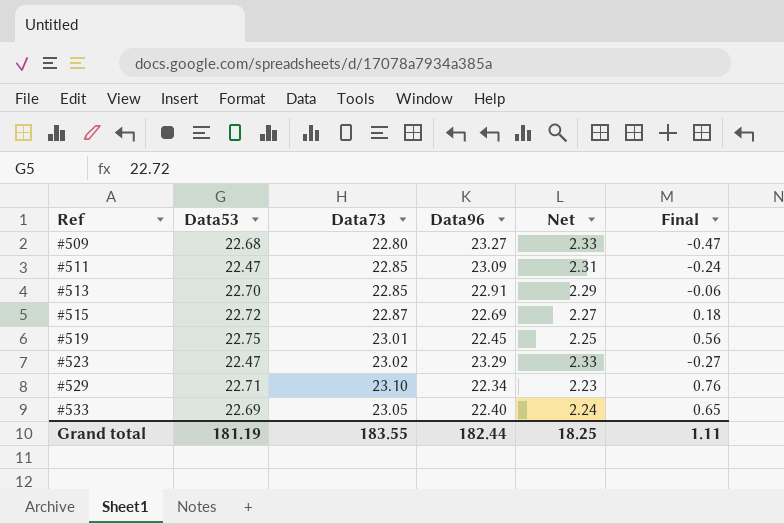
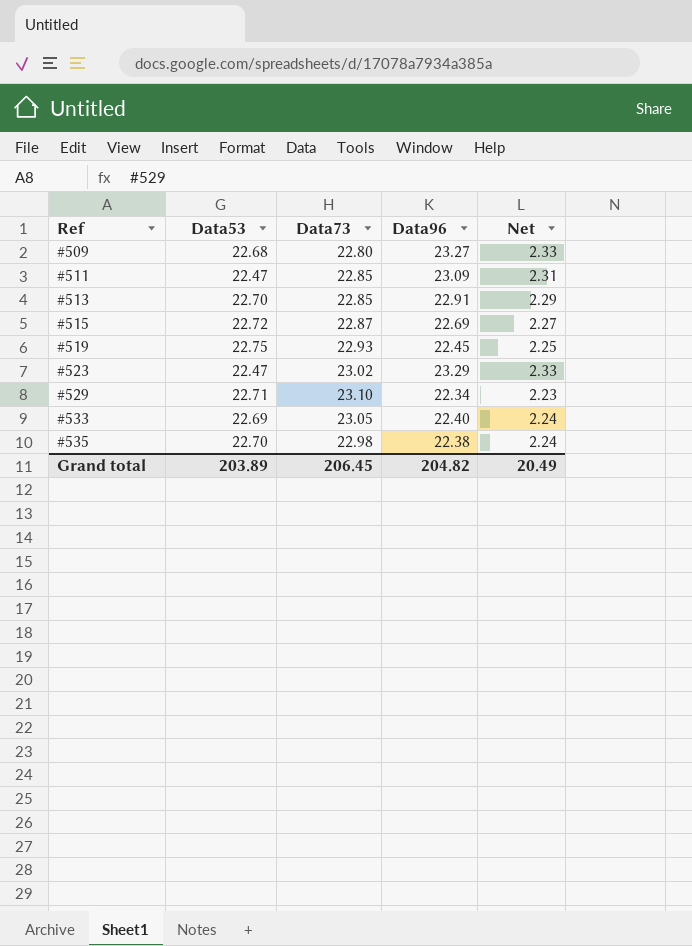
column Final | formula: [Data73] - [Data96] -> none
#519 | Data73: 23.01 -> 22.93
row #535: none -> 22.70 | 22.98 | 22.38 | 2.24
Grand total | Data53: 181.19 -> 203.89
Grand total | Data73: 183.55 -> 206.45
Grand total | Data96: 182.44 -> 204.82
Grand total | Net: 18.25 -> 20.49

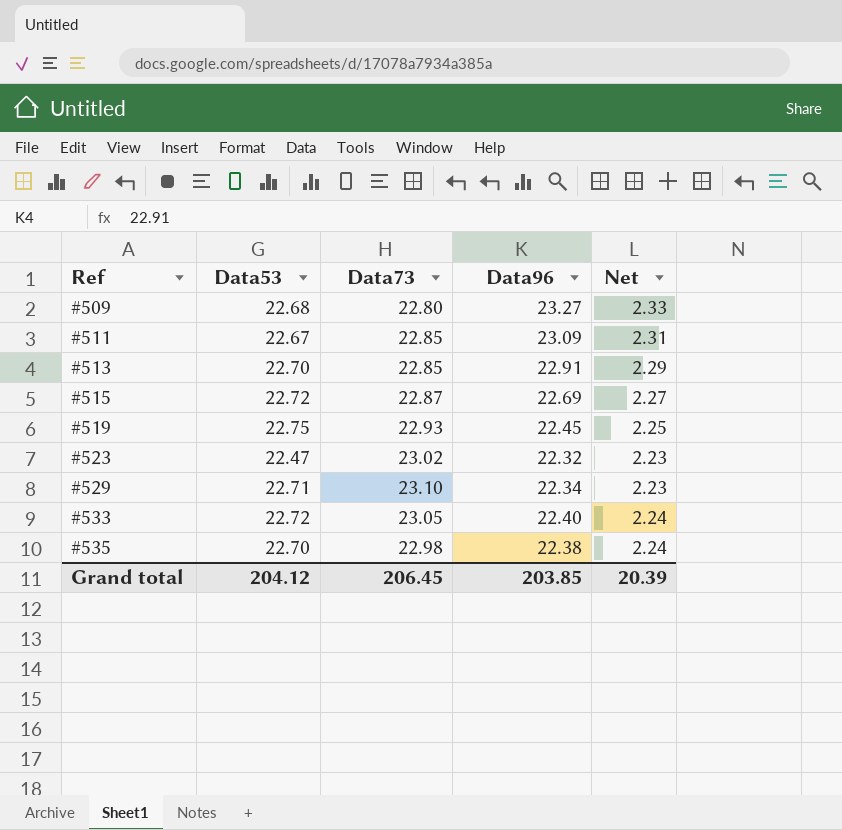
#511 | Data53: 22.47 -> 22.67
#523 | Data96: 23.29 -> 22.32
#523 | Net: 2.33 -> 2.23
#533 | Data53: 22.69 -> 22.72
Grand total | Data53: 203.89 -> 204.12
Grand total | Data96: 204.82 -> 203.85
Grand total | Net: 20.49 -> 20.39

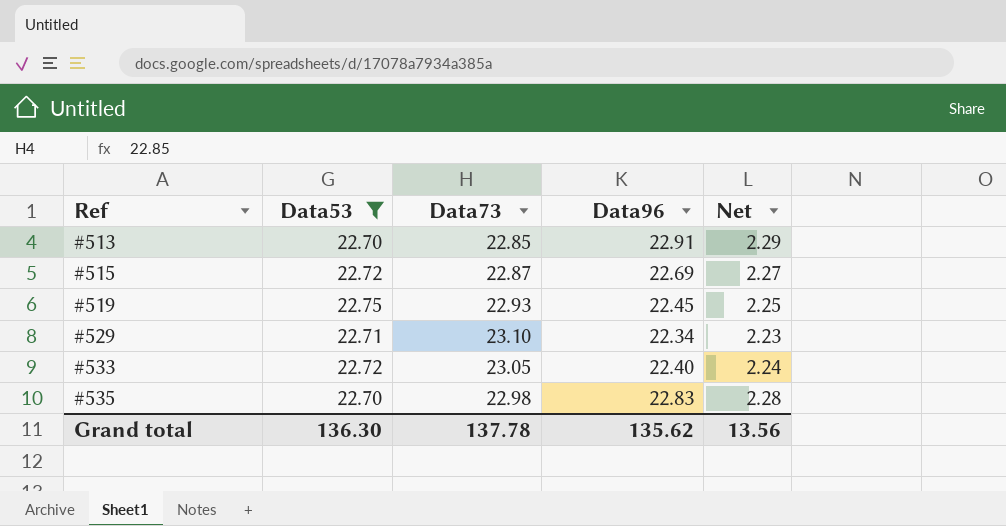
filter: none -> Data53 >= 22.70
#535 | Data96: 22.38 -> 22.83
#535 | Net: 2.24 -> 2.28
Grand total | Data53: 204.12 -> 136.30
Grand total | Data73: 206.45 -> 137.78
Grand total | Data96: 203.85 -> 135.62
Grand total | Net: 20.39 -> 13.56

